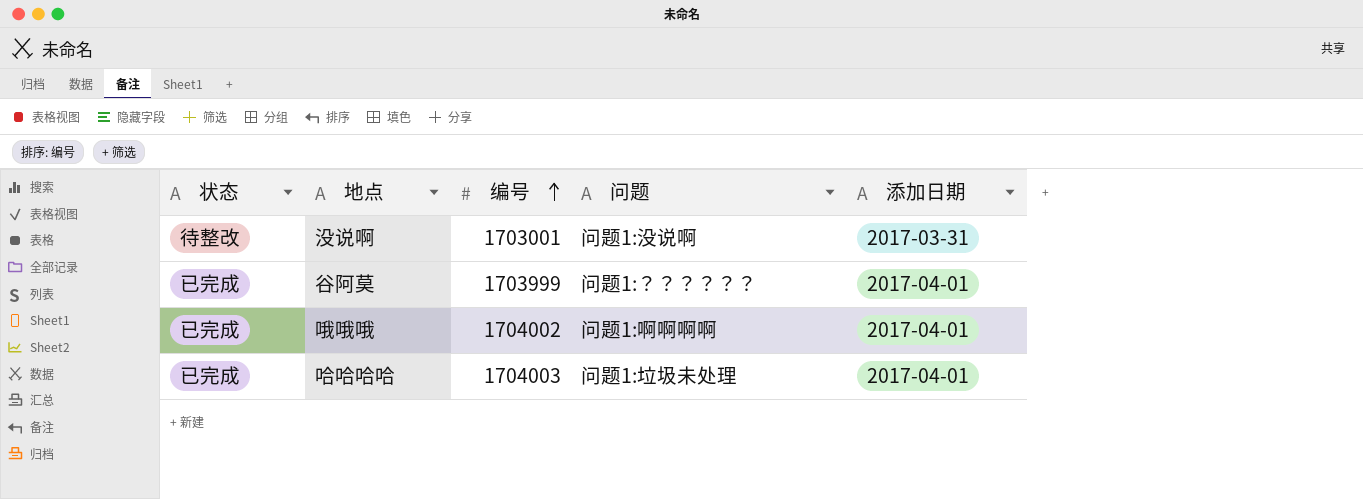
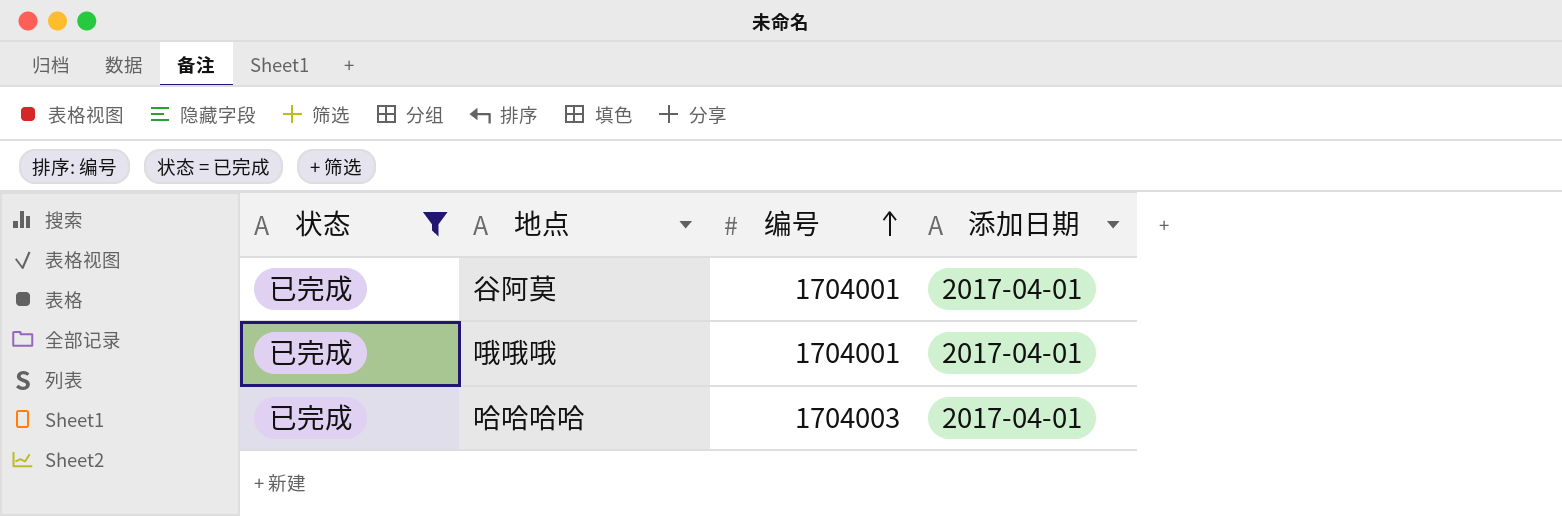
filter: none -> 状态 = 已完成
column 问题 | position: 4 -> none
谷阿莫 | 编号: 1703999 -> 1704001
哦哦哦 | 编号: 1704002 -> 1704001

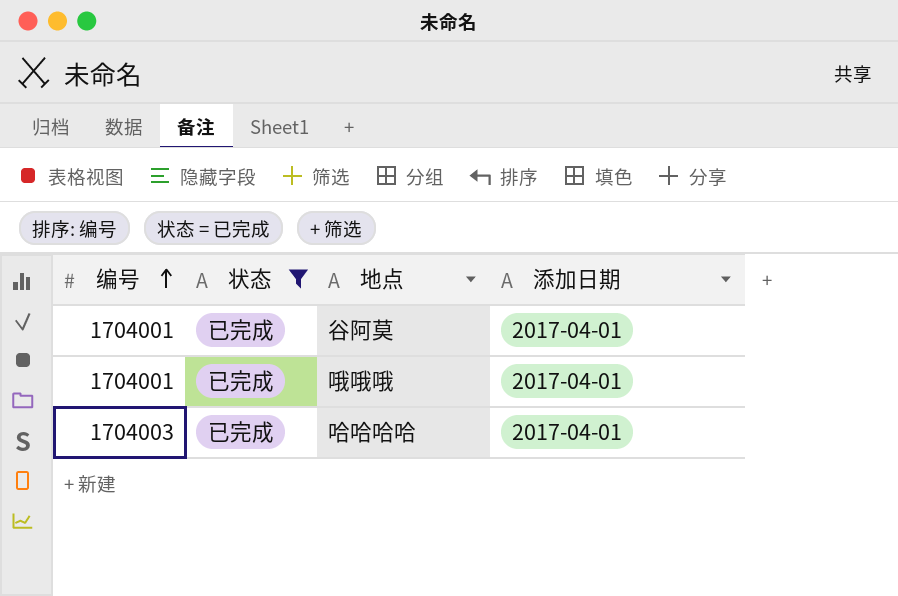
column 编号 | position: 3 -> 1

